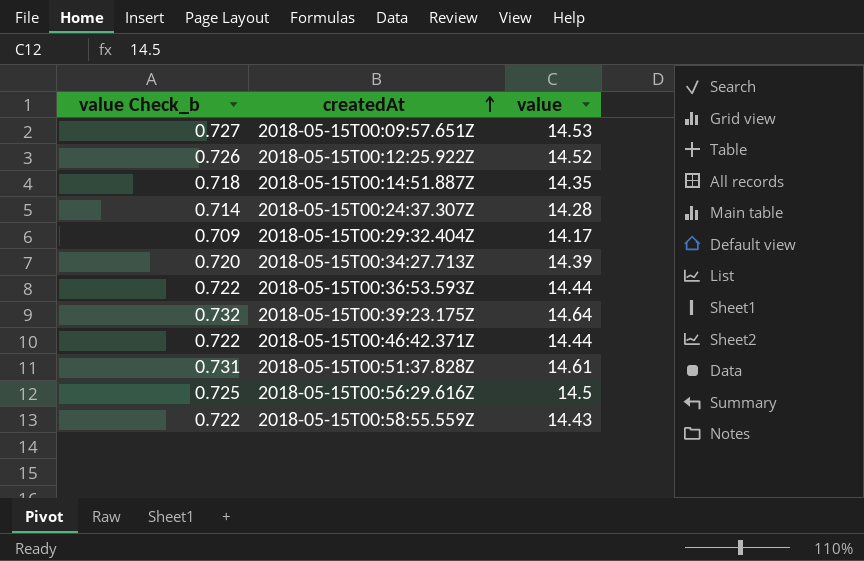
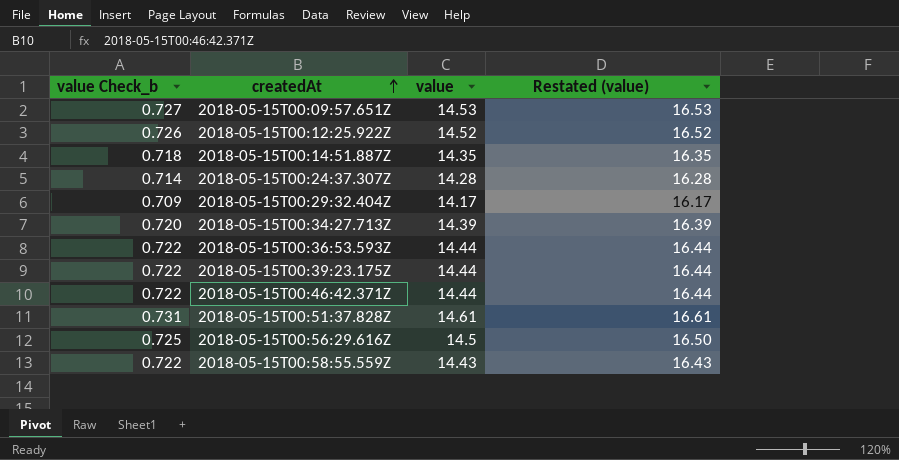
column Restated (value) | formula: none -> [value] + 2
2018-05-15T00:39:23.175Z | value Check_b: 0.732 -> 0.722
2018-05-15T00:39:23.175Z | value: 14.64 -> 14.44

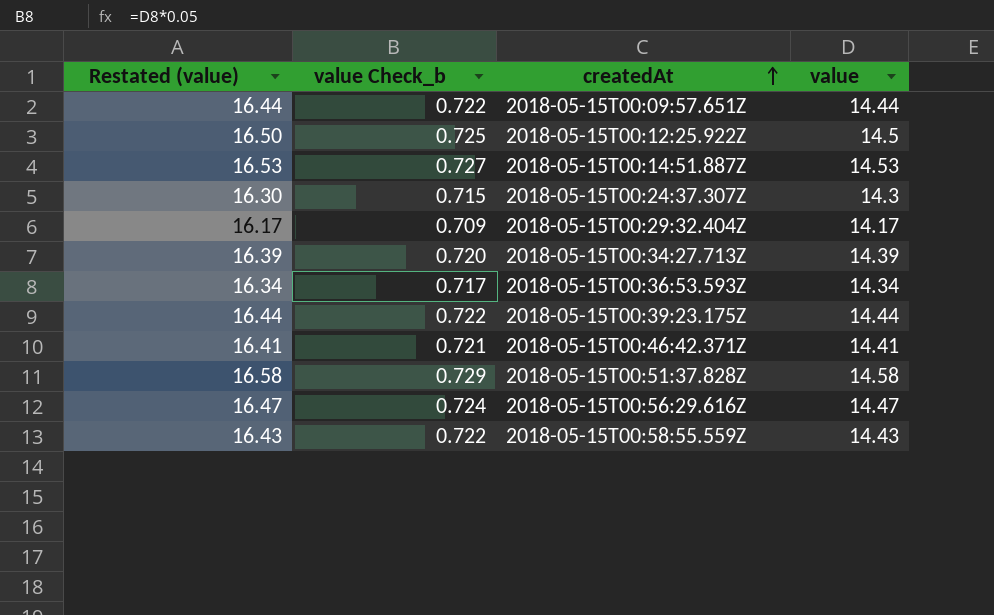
column Restated (value) | position: 4 -> 1
2018-05-15T00:09:57.651Z | Restated (value): 16.53 -> 16.44
2018-05-15T00:09:57.651Z | value Check_b: 0.727 -> 0.722
2018-05-15T00:09:57.651Z | value: 14.53 -> 14.44
2018-05-15T00:12:25.922Z | Restated (value): 16.52 -> 16.50
2018-05-15T00:12:25.922Z | value Check_b: 0.726 -> 0.725
2018-05-15T00:12:25.922Z | value: 14.52 -> 14.5
2018-05-15T00:14:51.887Z | Restated (value): 16.35 -> 16.53
2018-05-15T00:14:51.887Z | value Check_b: 0.718 -> 0.727
2018-05-15T00:14:51.887Z | value: 14.35 -> 14.53
2018-05-15T00:24:37.307Z | Restated (value): 16.28 -> 16.30
2018-05-15T00:24:37.307Z | value Check_b: 0.714 -> 0.715
2018-05-15T00:24:37.307Z | value: 14.28 -> 14.3
2018-05-15T00:36:53.593Z | Restated (value): 16.44 -> 16.34
2018-05-15T00:36:53.593Z | value Check_b: 0.722 -> 0.717
2018-05-15T00:36:53.593Z | value: 14.44 -> 14.34
2018-05-15T00:46:42.371Z | Restated (value): 16.44 -> 16.41
2018-05-15T00:46:42.371Z | value Check_b: 0.722 -> 0.721
2018-05-15T00:46:42.371Z | value: 14.44 -> 14.41
2018-05-15T00:51:37.828Z | Restated (value): 16.61 -> 16.58
2018-05-15T00:51:37.828Z | value Check_b: 0.731 -> 0.729
2018-05-15T00:51:37.828Z | value: 14.61 -> 14.58
2018-05-15T00:56:29.616Z | Restated (value): 16.50 -> 16.47
2018-05-15T00:56:29.616Z | value Check_b: 0.725 -> 0.724
2018-05-15T00:56:29.616Z | value: 14.5 -> 14.47

